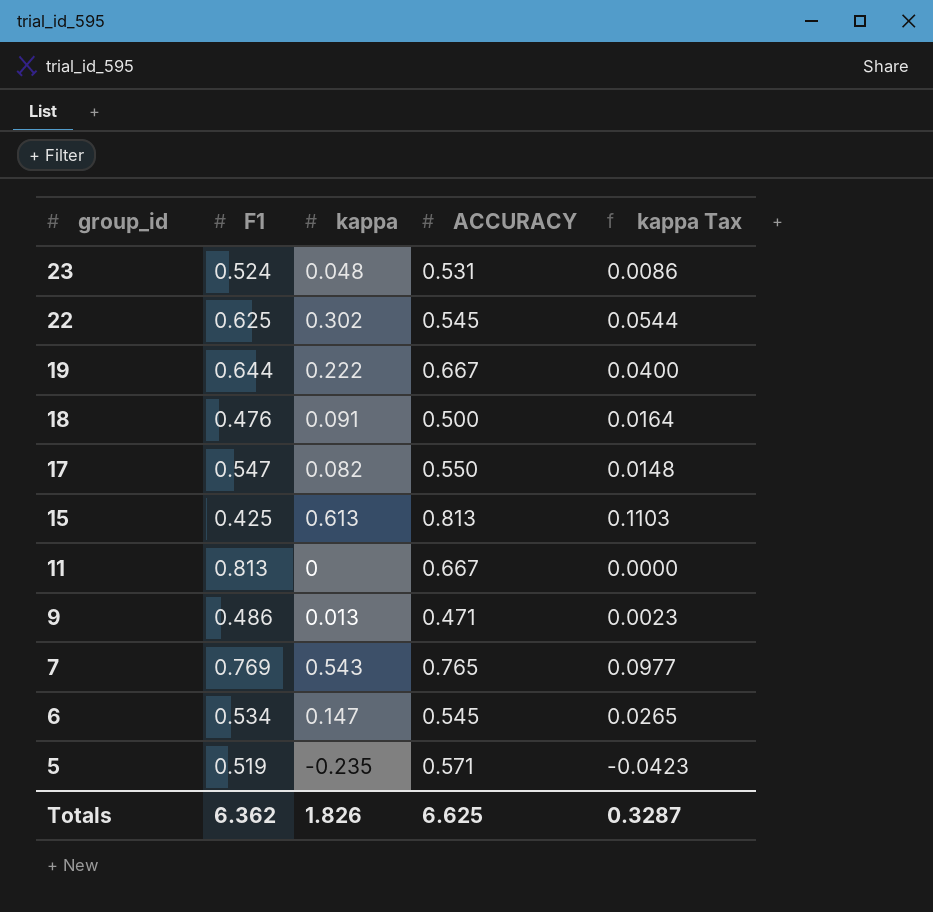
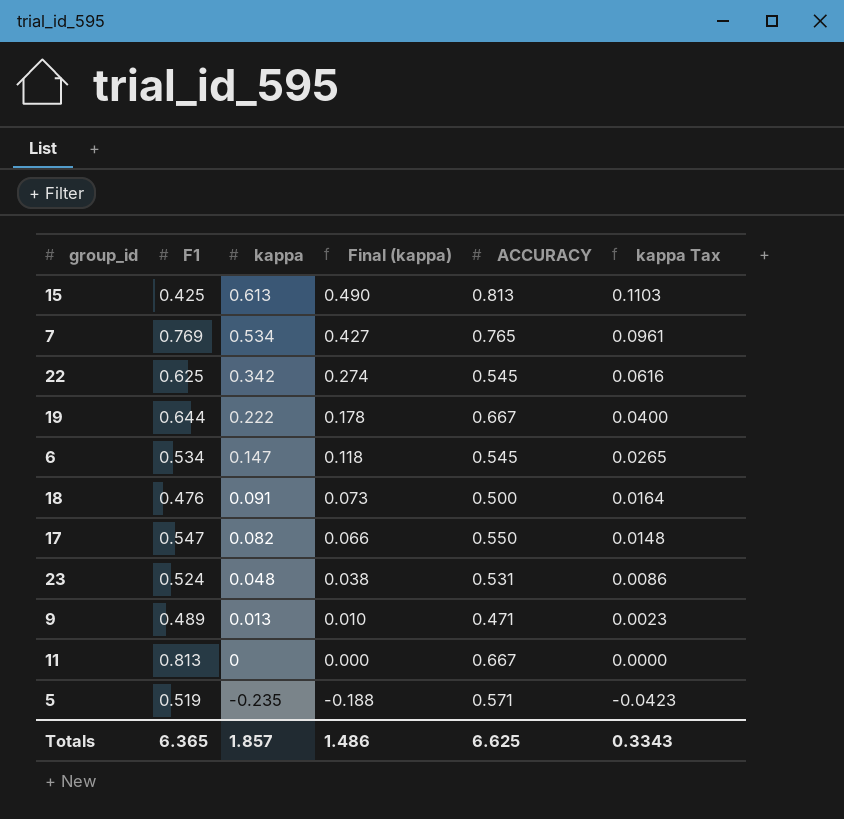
row order: group_id descending -> kappa descending
column Final (kappa) | formula: none -> [kappa] * 0.8
7 | kappa: 0.543 -> 0.534
7 | kappa Tax: 0.0977 -> 0.0961
22 | kappa: 0.302 -> 0.342
22 | kappa Tax: 0.0544 -> 0.0616
9 | F1: 0.486 -> 0.489
Totals | F1: 6.362 -> 6.365
Totals | kappa: 1.826 -> 1.857
Totals | kappa Tax: 0.3287 -> 0.3343

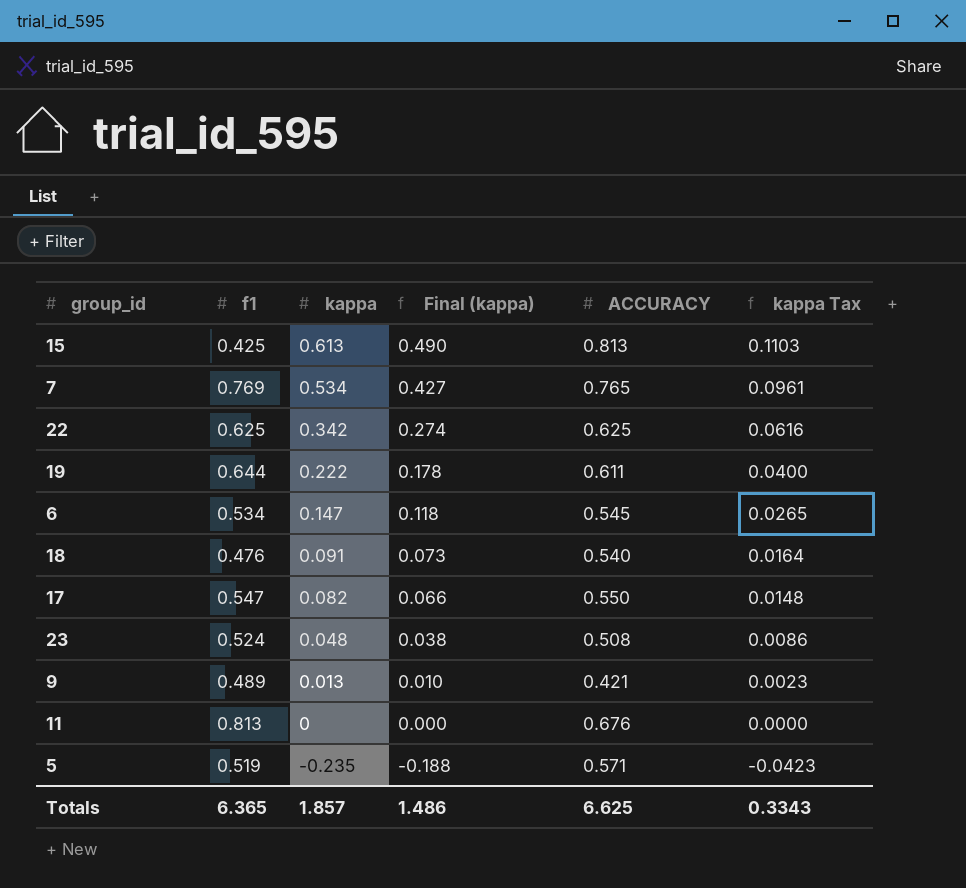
column name: F1 -> f1
22 | ACCURACY: 0.545 -> 0.625
19 | ACCURACY: 0.667 -> 0.611
18 | ACCURACY: 0.500 -> 0.540
23 | ACCURACY: 0.531 -> 0.508
9 | ACCURACY: 0.471 -> 0.421
11 | ACCURACY: 0.667 -> 0.676

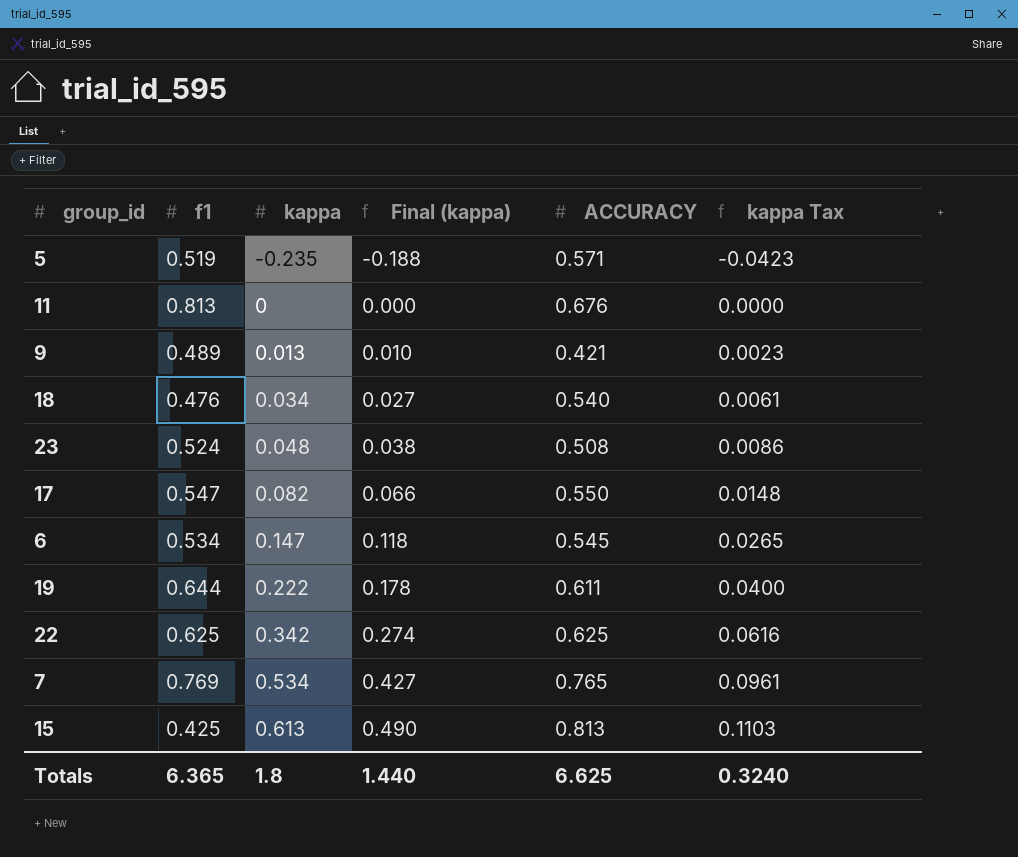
row order: kappa descending -> kappa ascending
18 | kappa: 0.091 -> 0.034
18 | Final (kappa): 0.073 -> 0.027
18 | kappa Tax: 0.0164 -> 0.0061
Totals | kappa: 1.857 -> 1.8
Totals | Final (kappa): 1.486 -> 1.440
Totals | kappa Tax: 0.3343 -> 0.3240

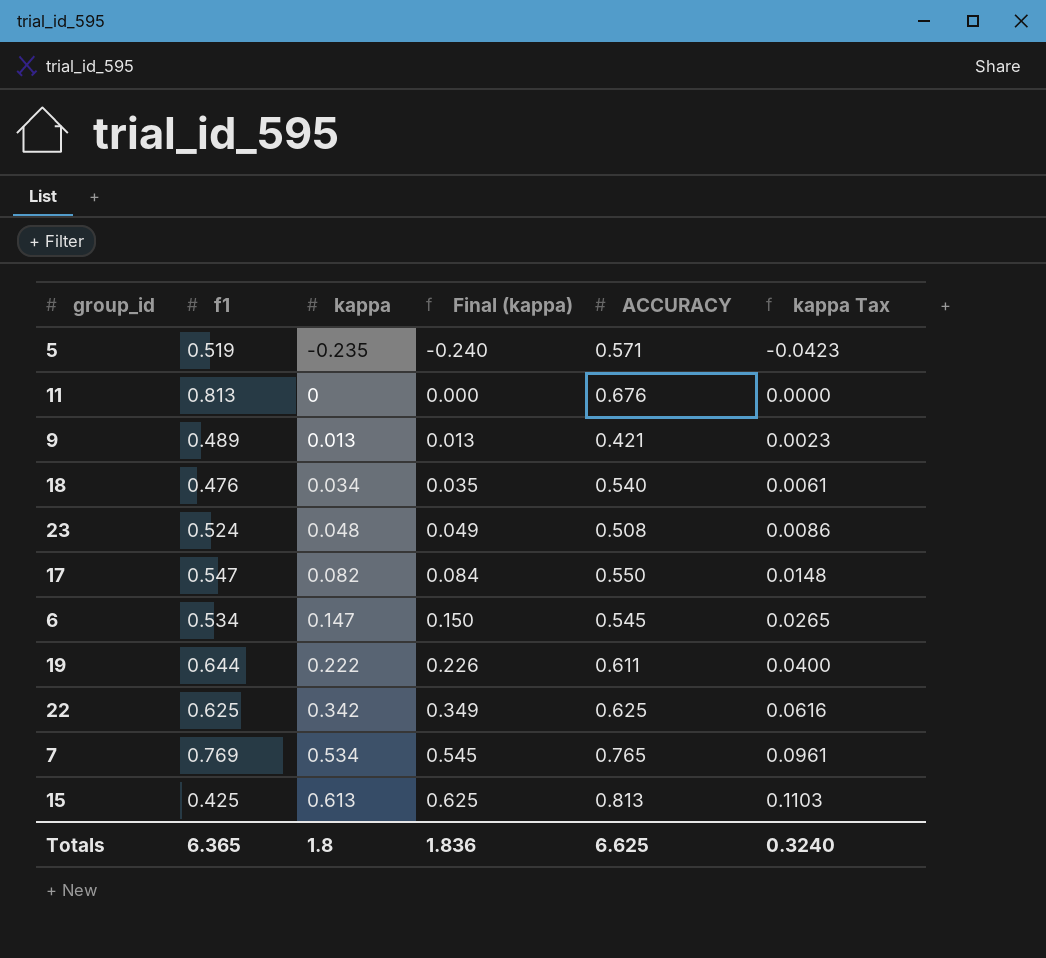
column Final (kappa) | formula: [kappa] * 0.8 -> [kappa] * 1.02
Totals | Final (kappa): 1.440 -> 1.836

